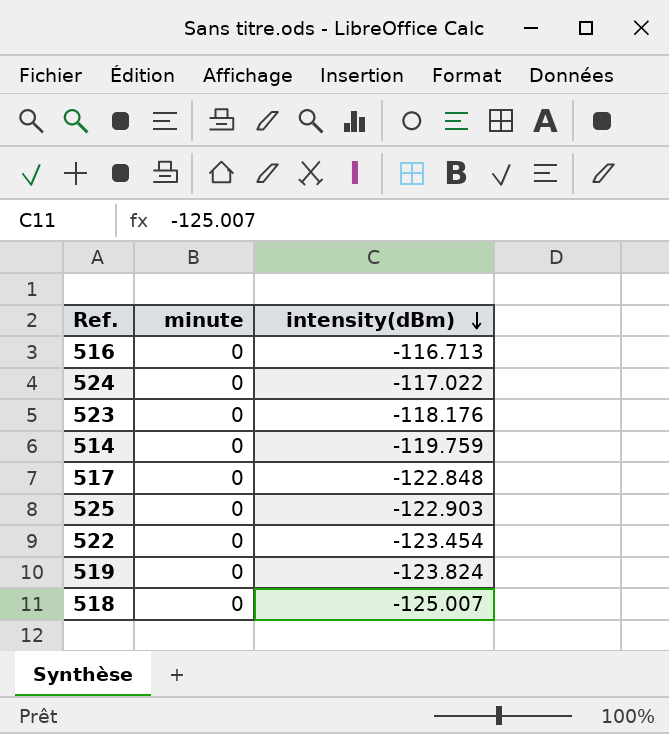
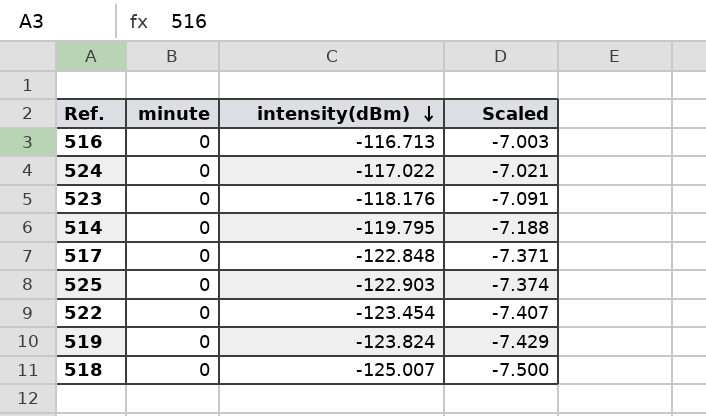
column Scaled | formula: none -> [intensity(dBm)] * 0.06
514 | intensity(dBm): -119.759 -> -119.795

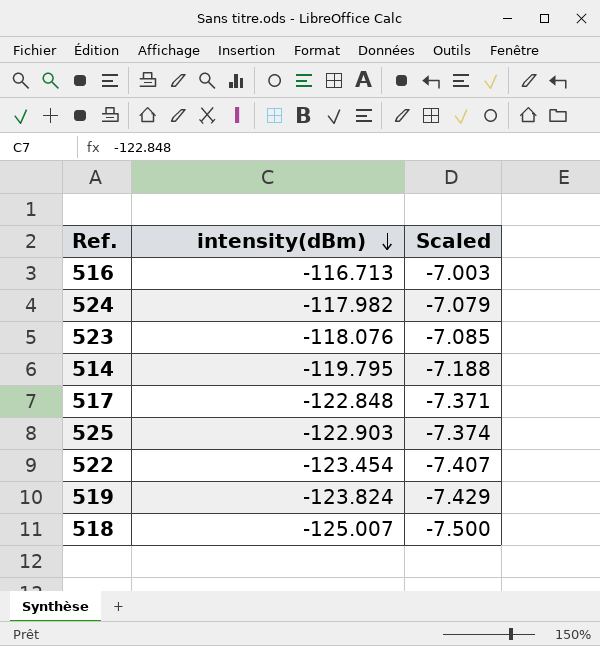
column minute | position: 2 -> none
524 | intensity(dBm): -117.022 -> -117.982
524 | Scaled: -7.021 -> -7.079
523 | intensity(dBm): -118.176 -> -118.076
523 | Scaled: -7.091 -> -7.085

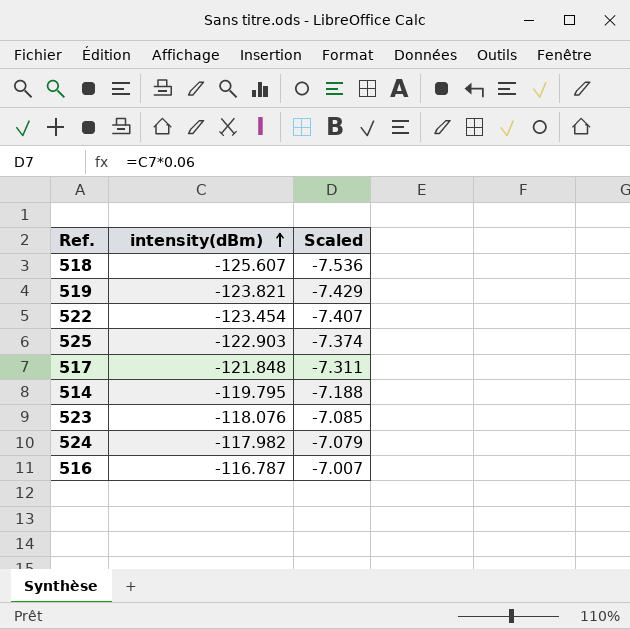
row order: intensity(dBm) descending -> intensity(dBm) ascending
518 | intensity(dBm): -125.007 -> -125.607
518 | Scaled: -7.500 -> -7.536
519 | intensity(dBm): -123.824 -> -123.821
517 | intensity(dBm): -122.848 -> -121.848
517 | Scaled: -7.371 -> -7.311
516 | intensity(dBm): -116.713 -> -116.787
516 | Scaled: -7.003 -> -7.007

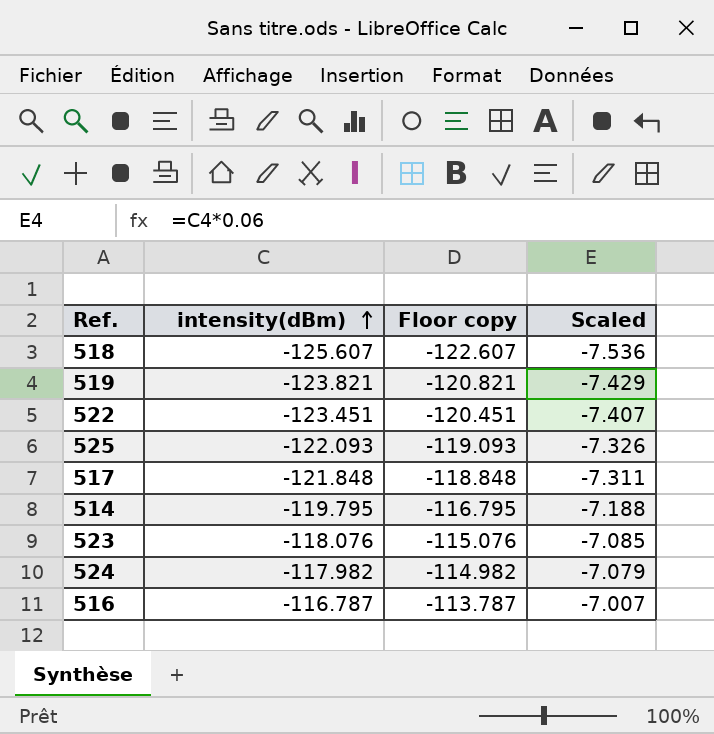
column Floor copy | formula: none -> [intensity(dBm)] + 3
522 | intensity(dBm): -123.454 -> -123.451
525 | intensity(dBm): -122.903 -> -122.093
525 | Scaled: -7.374 -> -7.326

